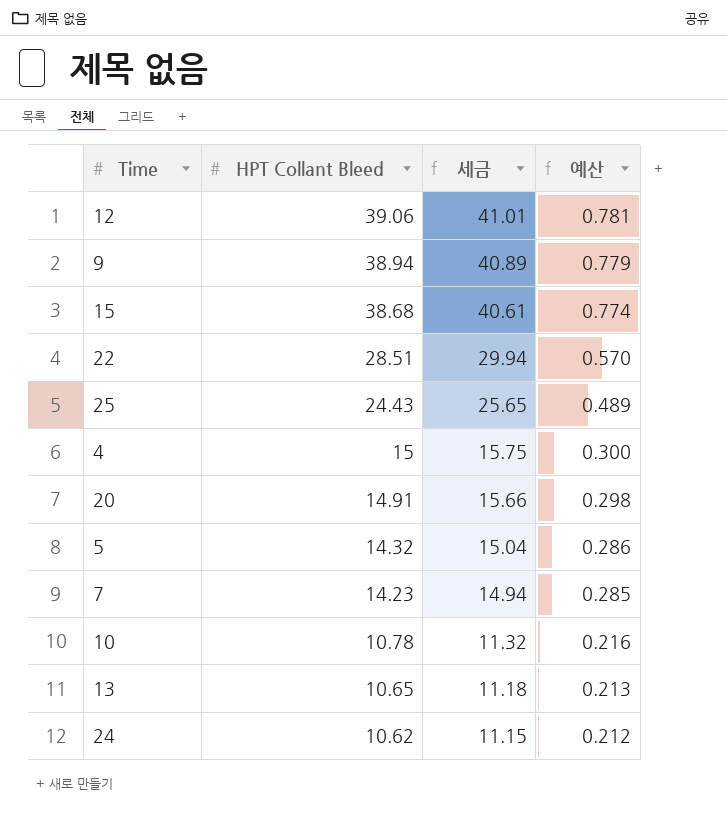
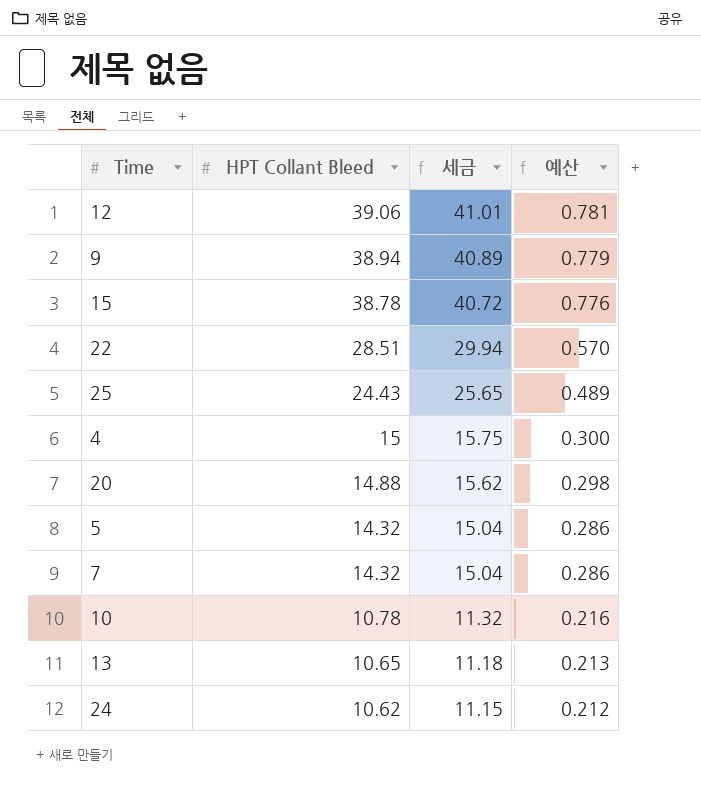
15 | HPT Collant Bleed: 38.68 -> 38.78
15 | 세금: 40.61 -> 40.72
15 | 예산: 0.774 -> 0.776
20 | HPT Collant Bleed: 14.91 -> 14.88
20 | 세금: 15.66 -> 15.62
7 | HPT Collant Bleed: 14.23 -> 14.32
7 | 세금: 14.94 -> 15.04
7 | 예산: 0.285 -> 0.286

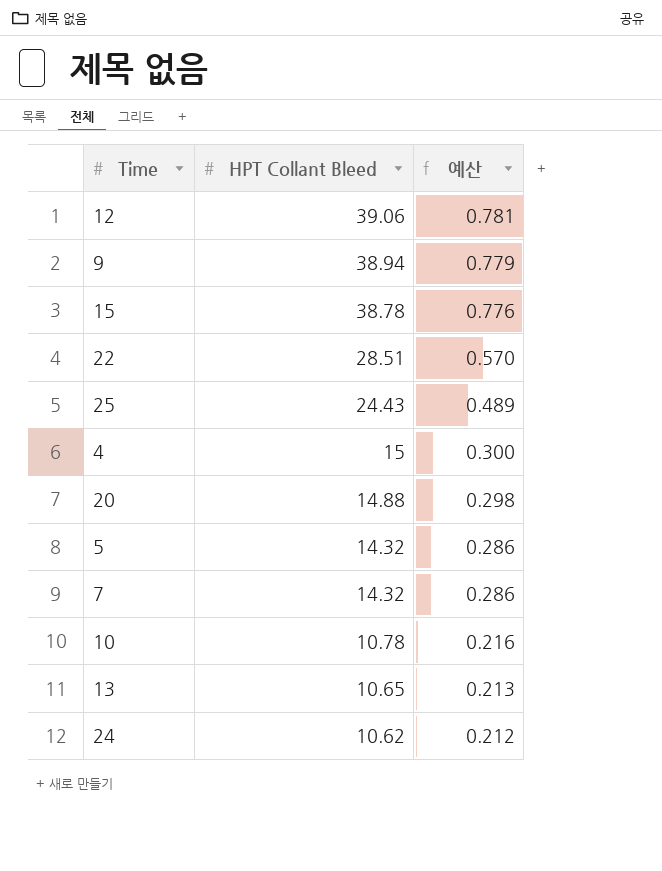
column 세금 | formula: [HPT Collant Bleed] * 1.05 -> none

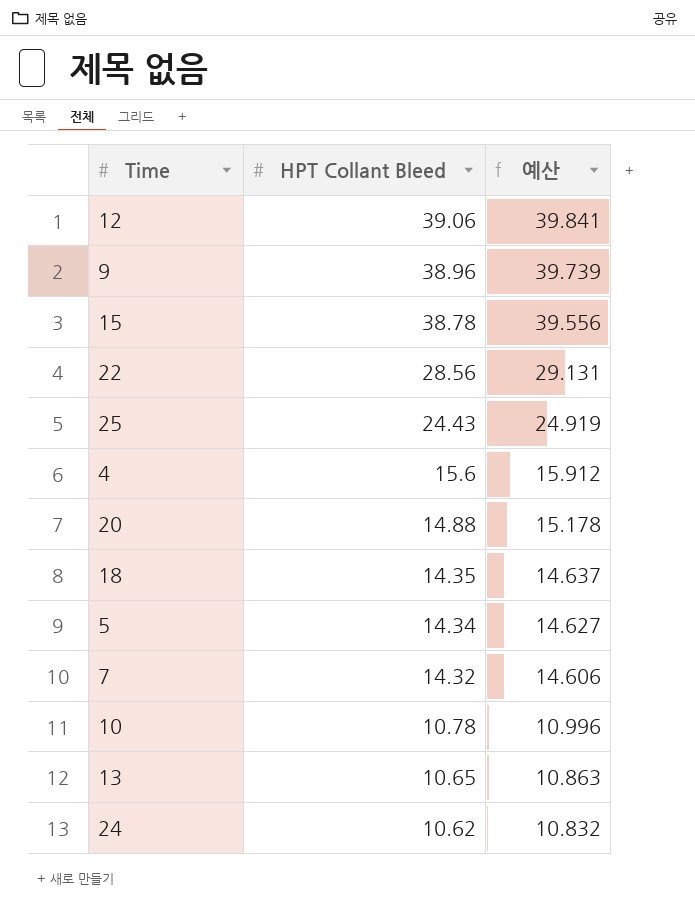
column 예산 | formula: [HPT Collant Bleed] * 0.02 -> [HPT Collant Bleed] * 1.02
9 | HPT Collant Bleed: 38.94 -> 38.96
22 | HPT Collant Bleed: 28.51 -> 28.56
4 | HPT Collant Bleed: 15 -> 15.6
row 18: none -> 14.35 | 14.637
5 | HPT Collant Bleed: 14.32 -> 14.34

